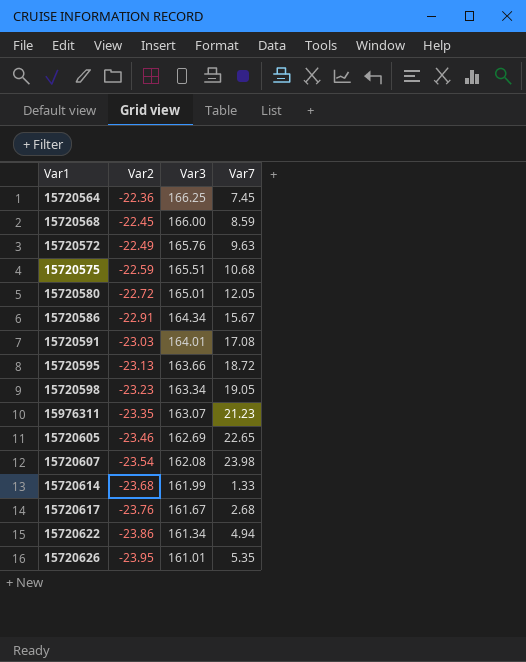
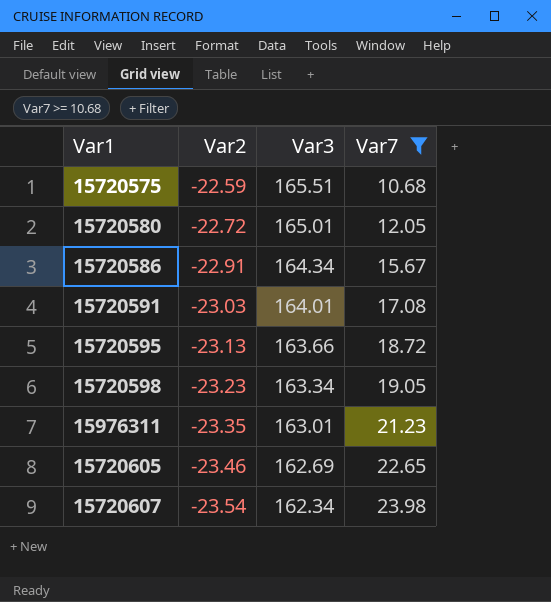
filter: none -> Var7 >= 10.68
15976311 | Var3: 163.07 -> 163.01
15720607 | Var3: 162.08 -> 162.34

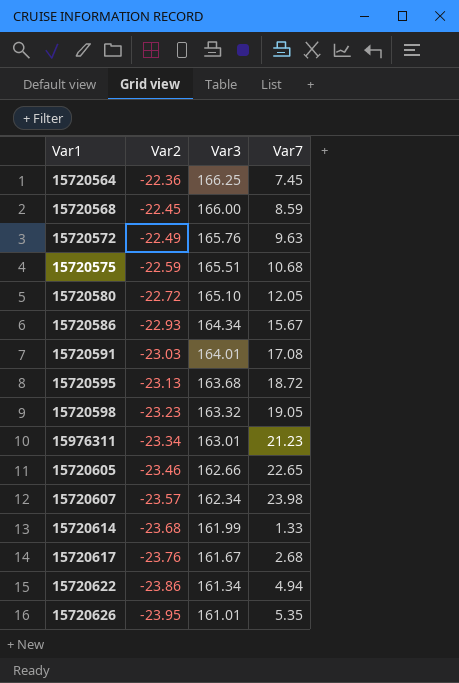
filter: Var7 >= 10.68 -> none
15720580 | Var3: 165.01 -> 165.10
15720586 | Var2: -22.91 -> -22.93
15720595 | Var3: 163.66 -> 163.68
15720598 | Var3: 163.34 -> 163.32
15976311 | Var2: -23.35 -> -23.34
15720605 | Var3: 162.69 -> 162.66
15720607 | Var2: -23.54 -> -23.57

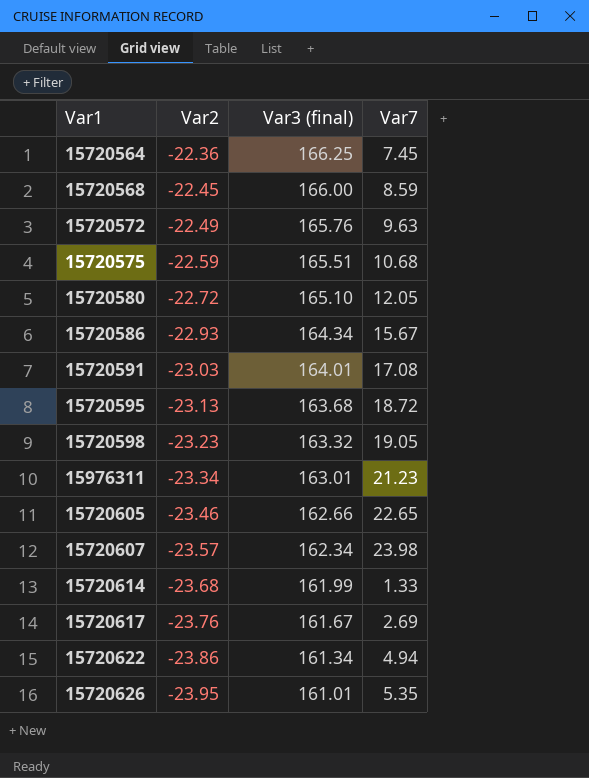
column name: Var3 -> Var3 (final)
15720617 | Var7: 2.68 -> 2.69

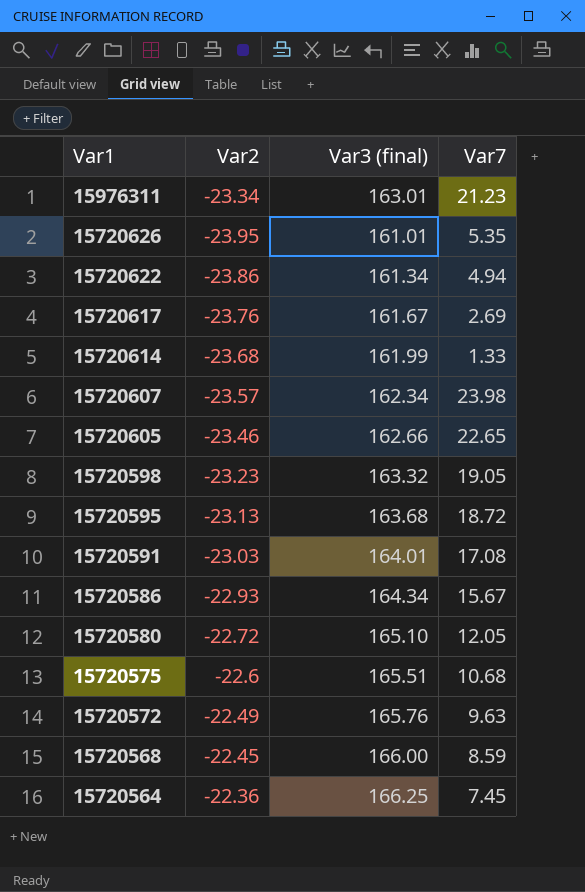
row order: Var2 descending -> Var1 descending
15720575 | Var2: -22.59 -> -22.6

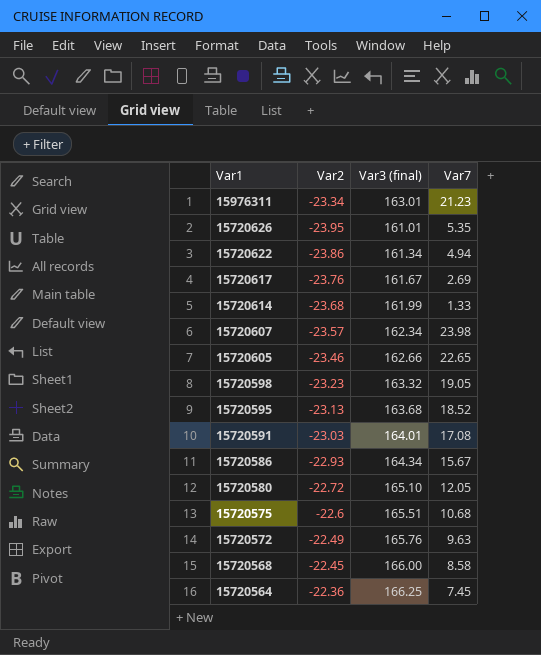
15720595 | Var7: 18.72 -> 18.52
15720568 | Var7: 8.59 -> 8.58

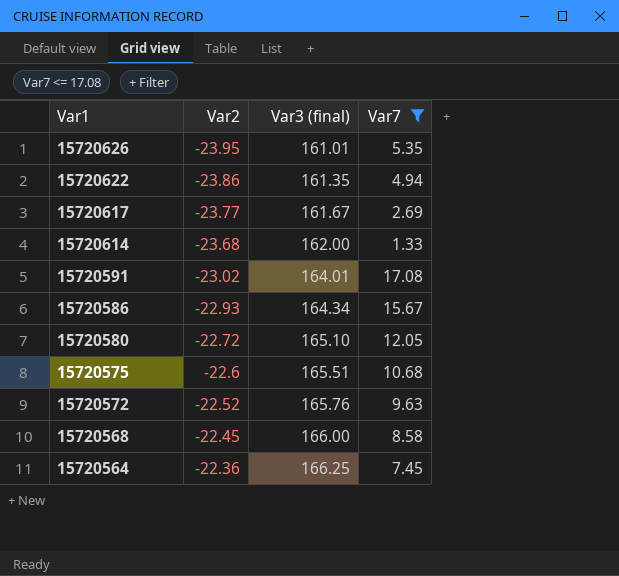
filter: none -> Var7 <= 17.08
15720622 | Var3 (final): 161.34 -> 161.35
15720617 | Var2: -23.76 -> -23.77
15720614 | Var3 (final): 161.99 -> 162.00
15720591 | Var2: -23.03 -> -23.02
15720572 | Var2: -22.49 -> -22.52

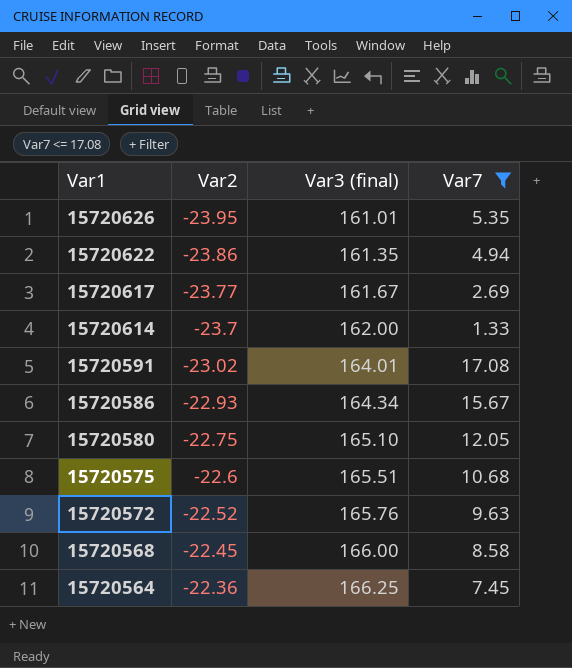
15720614 | Var2: -23.68 -> -23.7
15720580 | Var2: -22.72 -> -22.75

